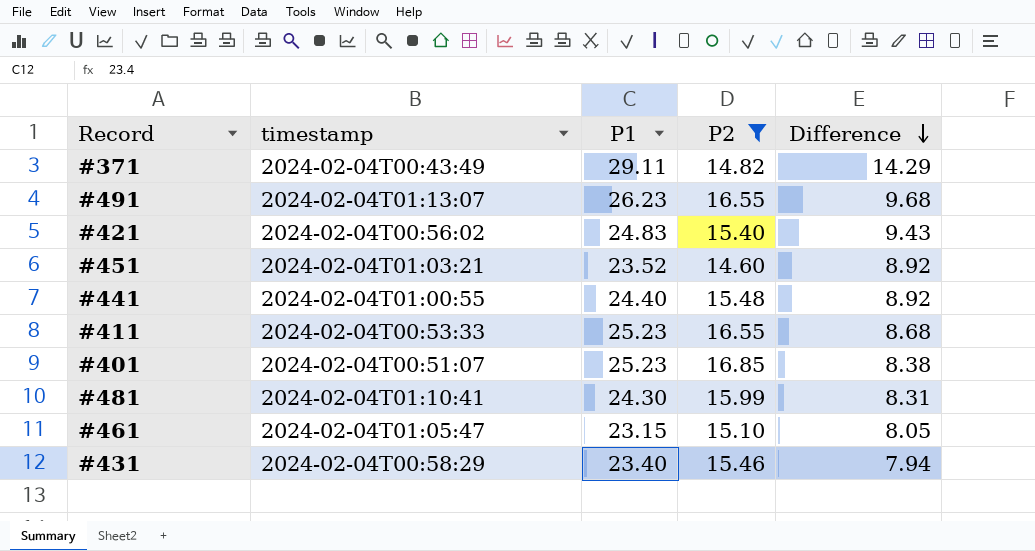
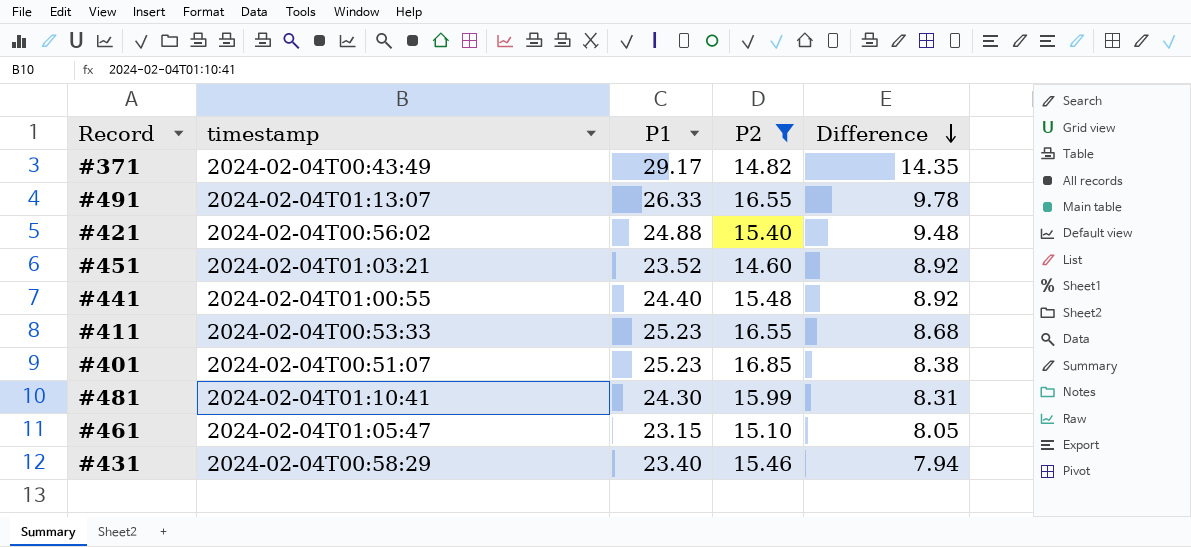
#371 | P1: 29.11 -> 29.17
#371 | Difference: 14.29 -> 14.35
#491 | P1: 26.23 -> 26.33
#491 | Difference: 9.68 -> 9.78
#421 | P1: 24.83 -> 24.88
#421 | Difference: 9.43 -> 9.48

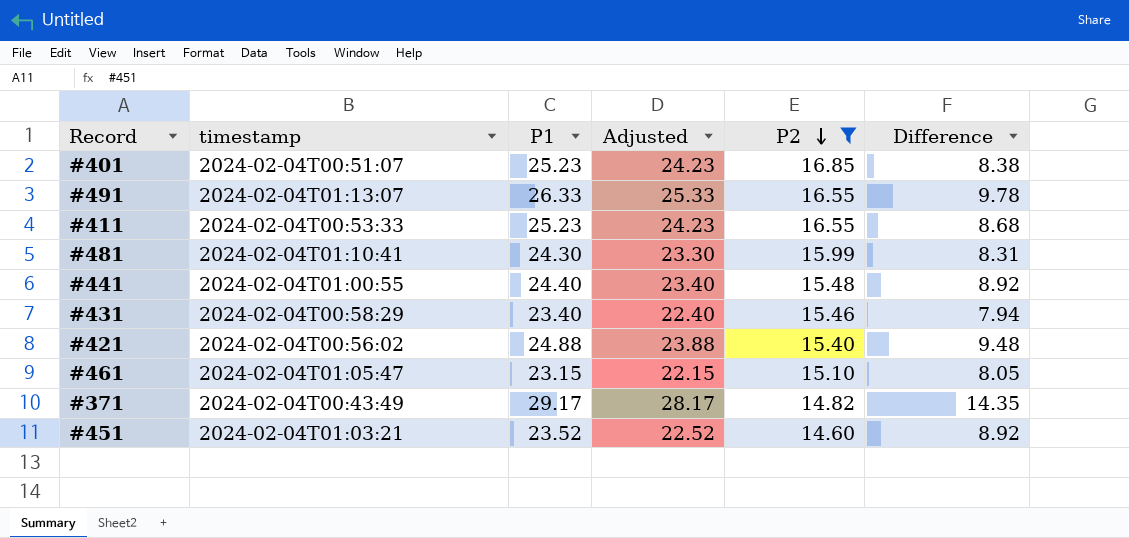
row order: Difference descending -> P2 descending
column Adjusted | formula: none -> [P1] - 1

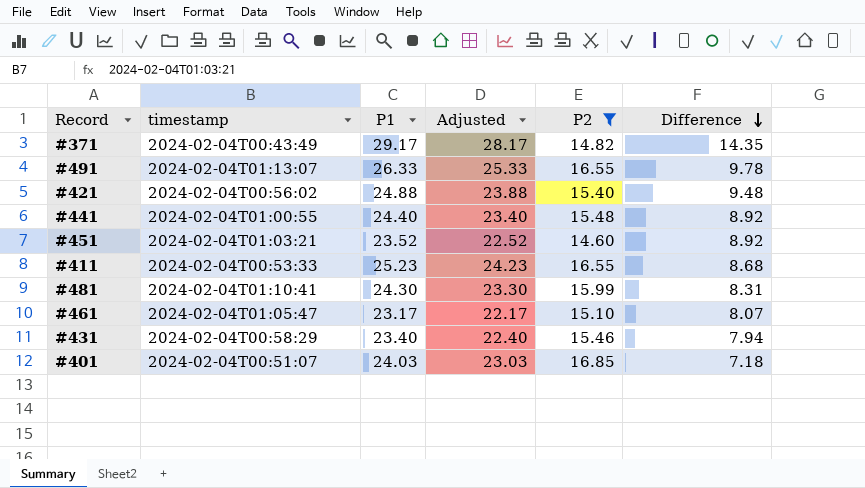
row order: P2 descending -> Difference descending
#461 | P1: 23.15 -> 23.17
#461 | Adjusted: 22.15 -> 22.17
#461 | Difference: 8.05 -> 8.07
#401 | P1: 25.23 -> 24.03
#401 | Adjusted: 24.23 -> 23.03
#401 | Difference: 8.38 -> 7.18

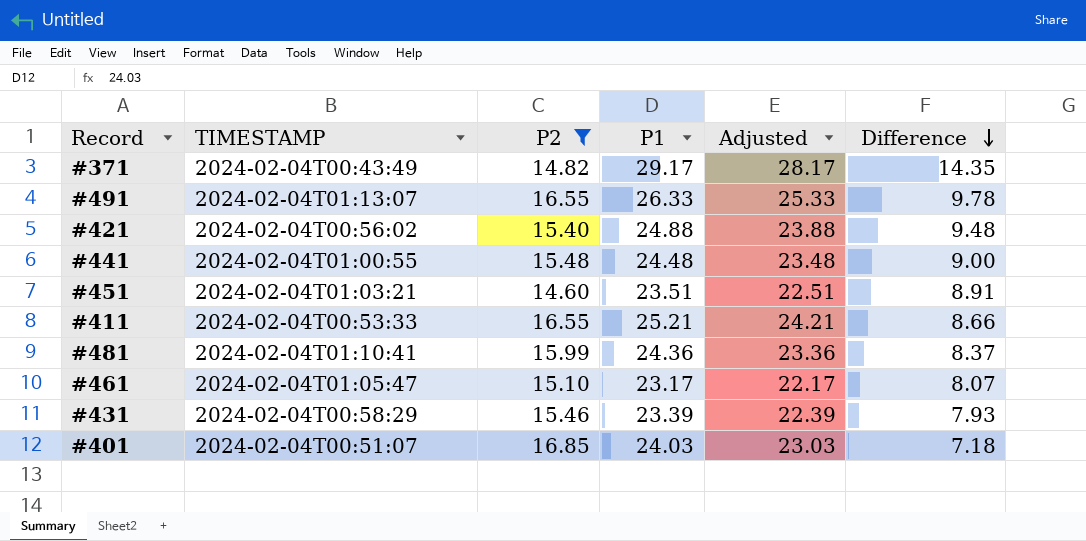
column name: timestamp -> TIMESTAMP
column P2 | position: 5 -> 3
#441 | P1: 24.40 -> 24.48
#441 | Adjusted: 23.40 -> 23.48
#441 | Difference: 8.92 -> 9.00
#451 | P1: 23.52 -> 23.51
#451 | Adjusted: 22.52 -> 22.51
#451 | Difference: 8.92 -> 8.91
#411 | P1: 25.23 -> 25.21
#411 | Adjusted: 24.23 -> 24.21
#411 | Difference: 8.68 -> 8.66
#481 | P1: 24.30 -> 24.36
#481 | Adjusted: 23.30 -> 23.36
#481 | Difference: 8.31 -> 8.37
#431 | P1: 23.40 -> 23.39
#431 | Adjusted: 22.40 -> 22.39
#431 | Difference: 7.94 -> 7.93

